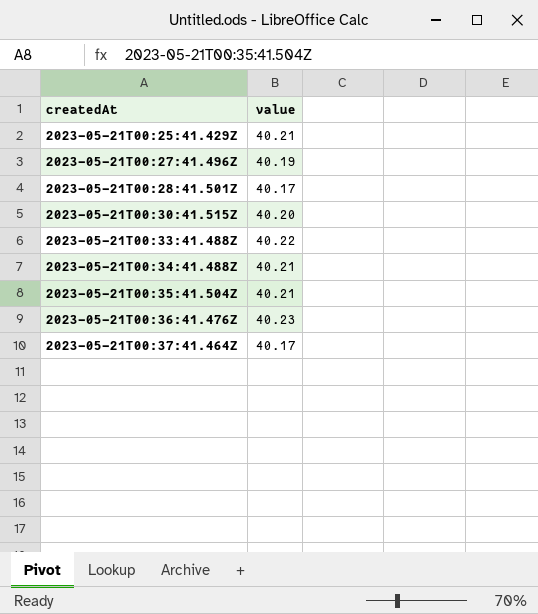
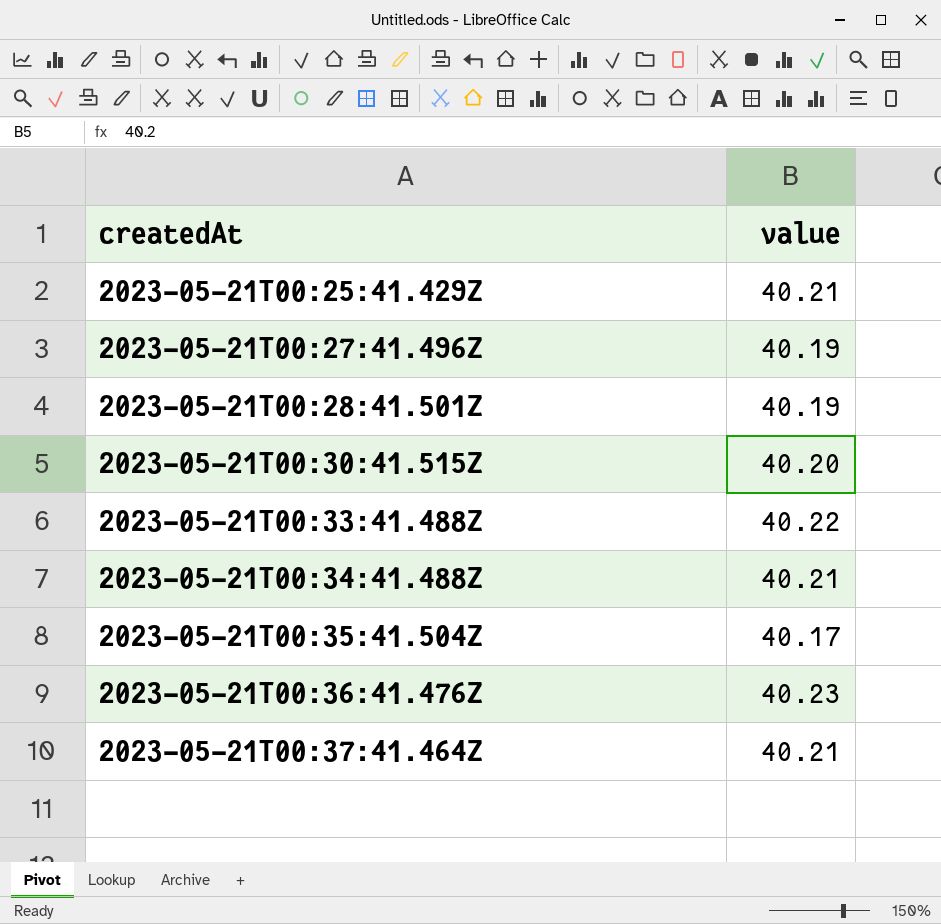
2023-05-21T00:28:41.501Z | value: 40.17 -> 40.19
2023-05-21T00:35:41.504Z | value: 40.21 -> 40.17
2023-05-21T00:37:41.464Z | value: 40.17 -> 40.21

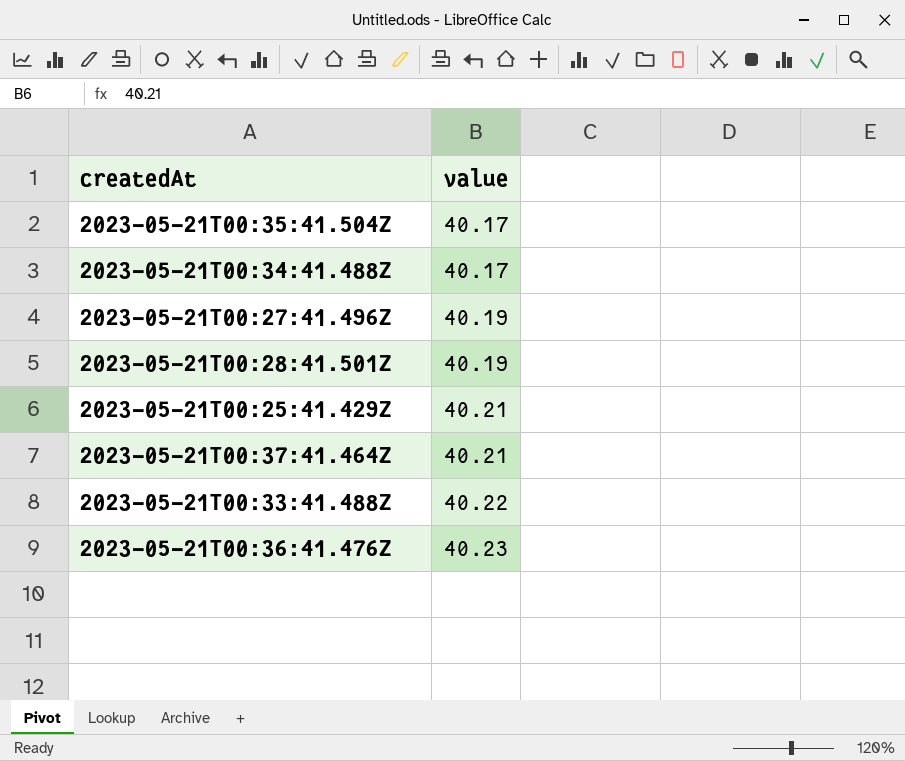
row order: createdAt ascending -> value ascending
row 2023-05-21T00:30:41.515Z: 40.20 -> none
2023-05-21T00:34:41.488Z | value: 40.21 -> 40.17

